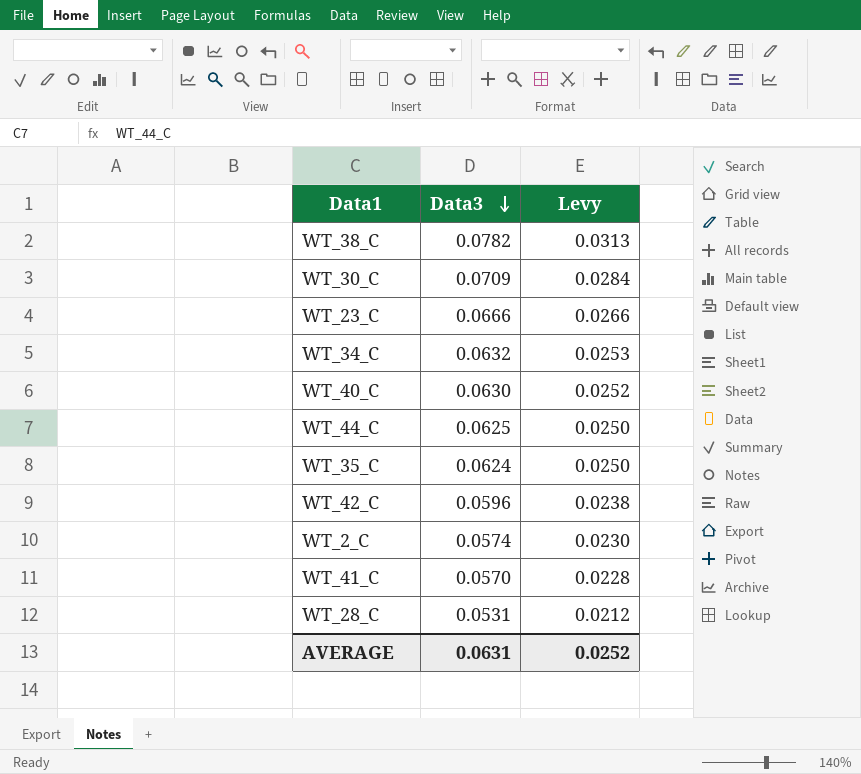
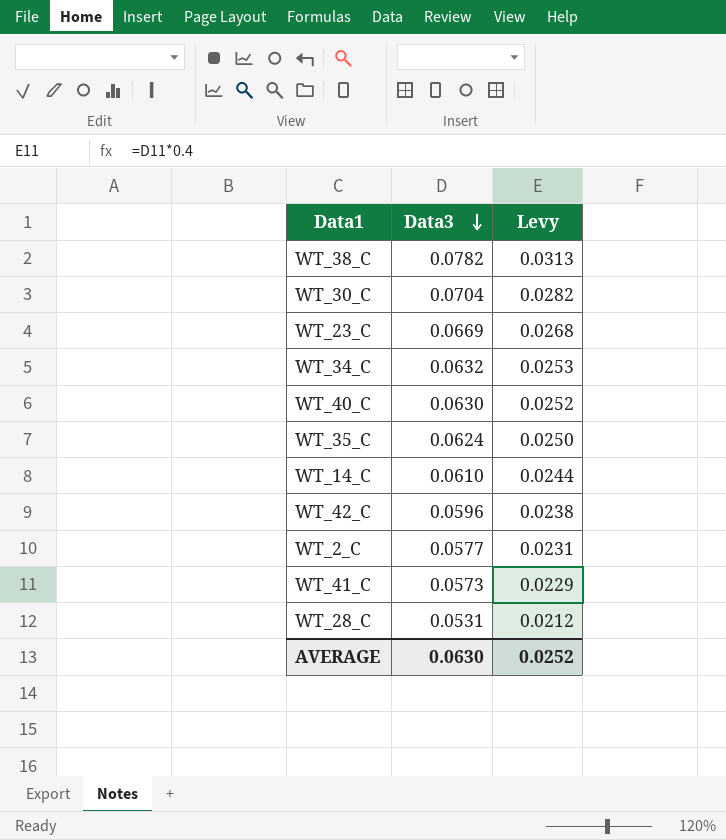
row WT_44_C: 0.0625 | 0.0250 -> none
WT_30_C | Data3: 0.0709 -> 0.0704
WT_30_C | Levy: 0.0284 -> 0.0282
WT_23_C | Data3: 0.0666 -> 0.0669
WT_23_C | Levy: 0.0266 -> 0.0268
row WT_14_C: none -> 0.0610 | 0.0244
WT_2_C | Data3: 0.0574 -> 0.0577
WT_2_C | Levy: 0.0230 -> 0.0231
WT_41_C | Data3: 0.0570 -> 0.0573
WT_41_C | Levy: 0.0228 -> 0.0229
AVERAGE | Data3: 0.0631 -> 0.0630

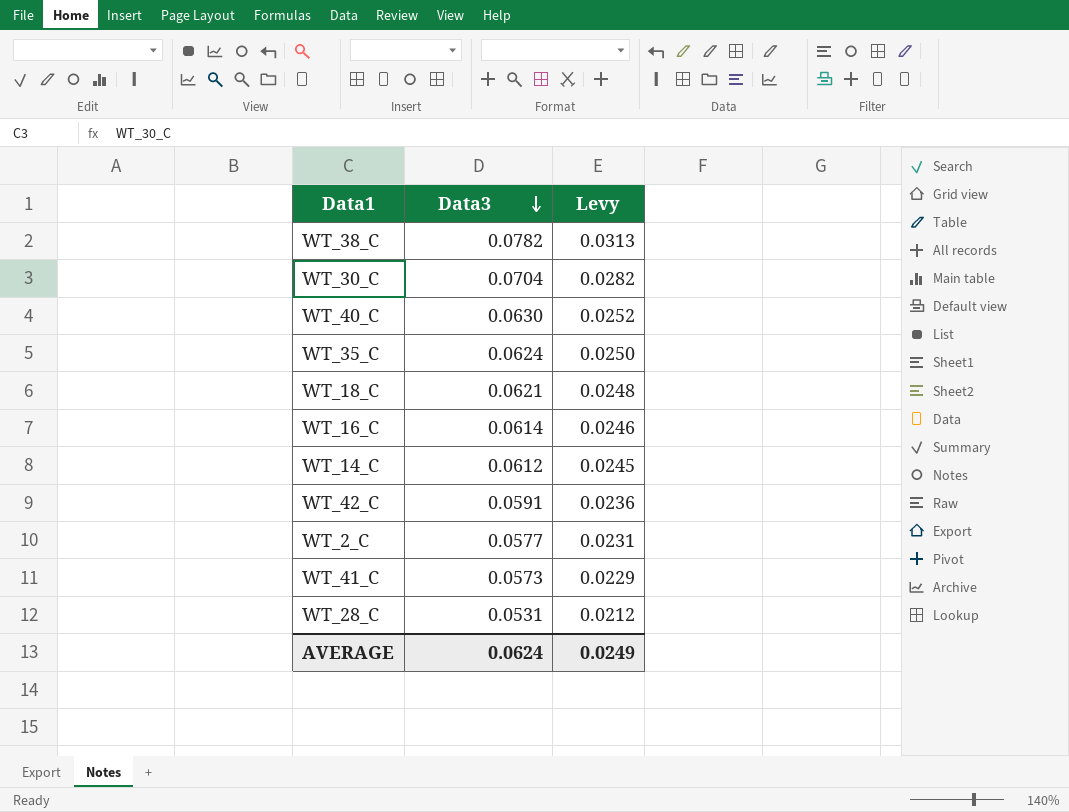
row WT_23_C: 0.0669 | 0.0268 -> none
row WT_34_C: 0.0632 | 0.0253 -> none
row WT_18_C: none -> 0.0621 | 0.0248
row WT_16_C: none -> 0.0614 | 0.0246
WT_14_C | Data3: 0.0610 -> 0.0612
WT_14_C | Levy: 0.0244 -> 0.0245
WT_42_C | Data3: 0.0596 -> 0.0591
WT_42_C | Levy: 0.0238 -> 0.0236
AVERAGE | Data3: 0.0630 -> 0.0624
AVERAGE | Levy: 0.0252 -> 0.0249

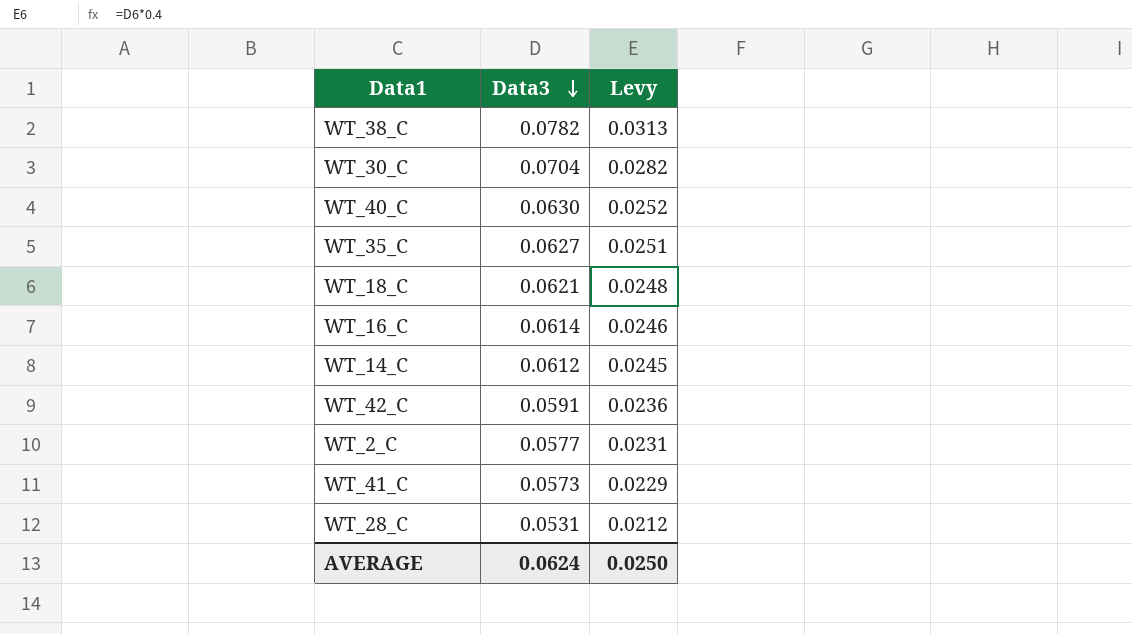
WT_35_C | Data3: 0.0624 -> 0.0627
WT_35_C | Levy: 0.0250 -> 0.0251
AVERAGE | Levy: 0.0249 -> 0.0250

